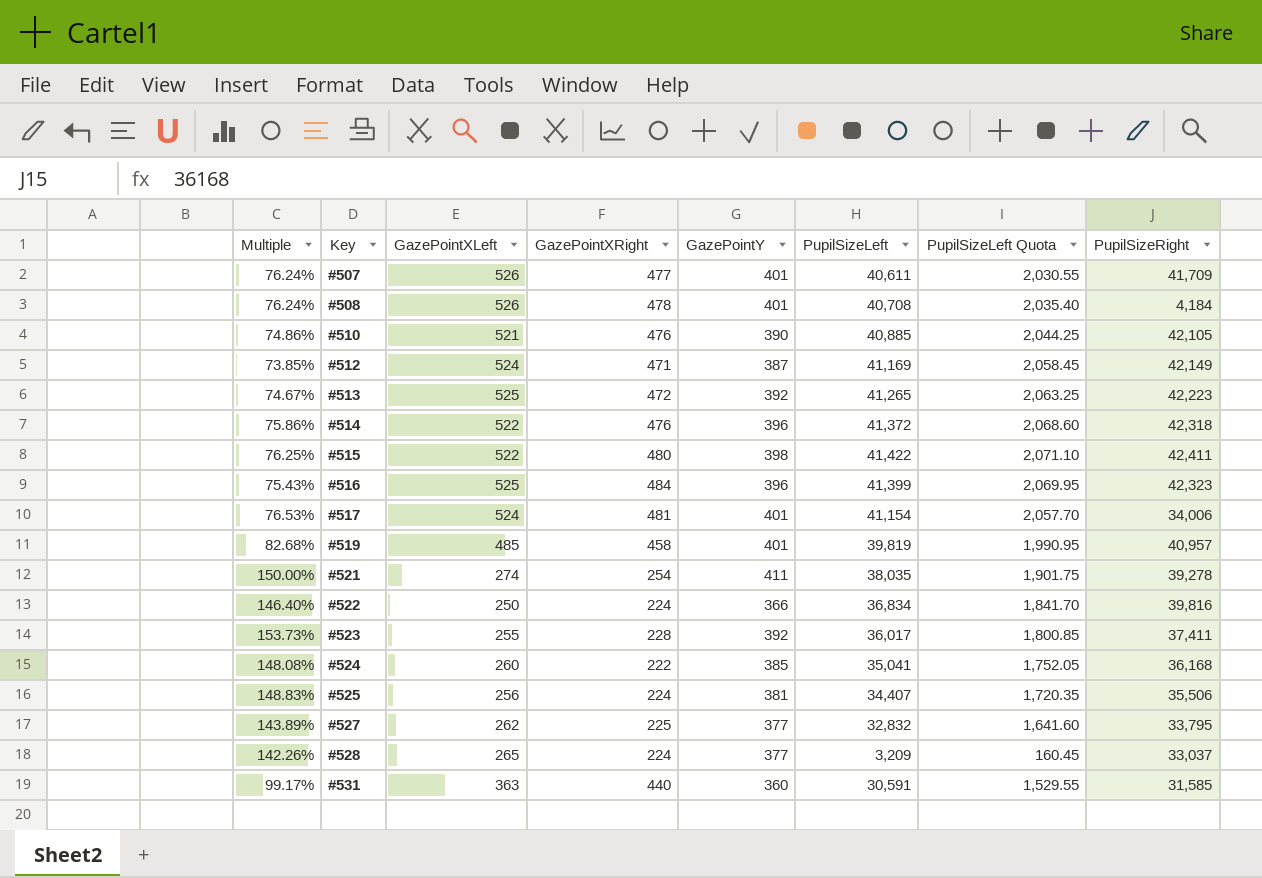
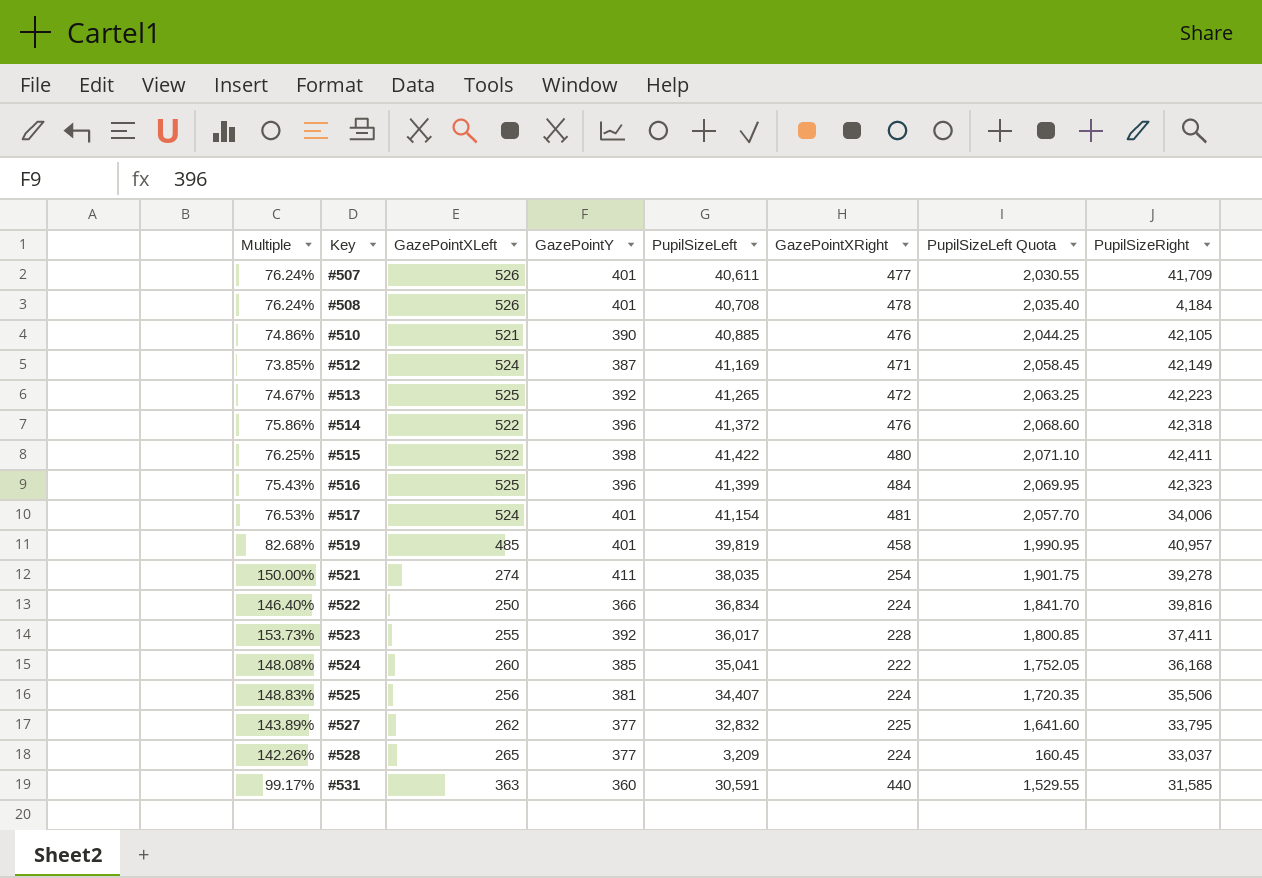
column GazePointXRight | position: 4 -> 6

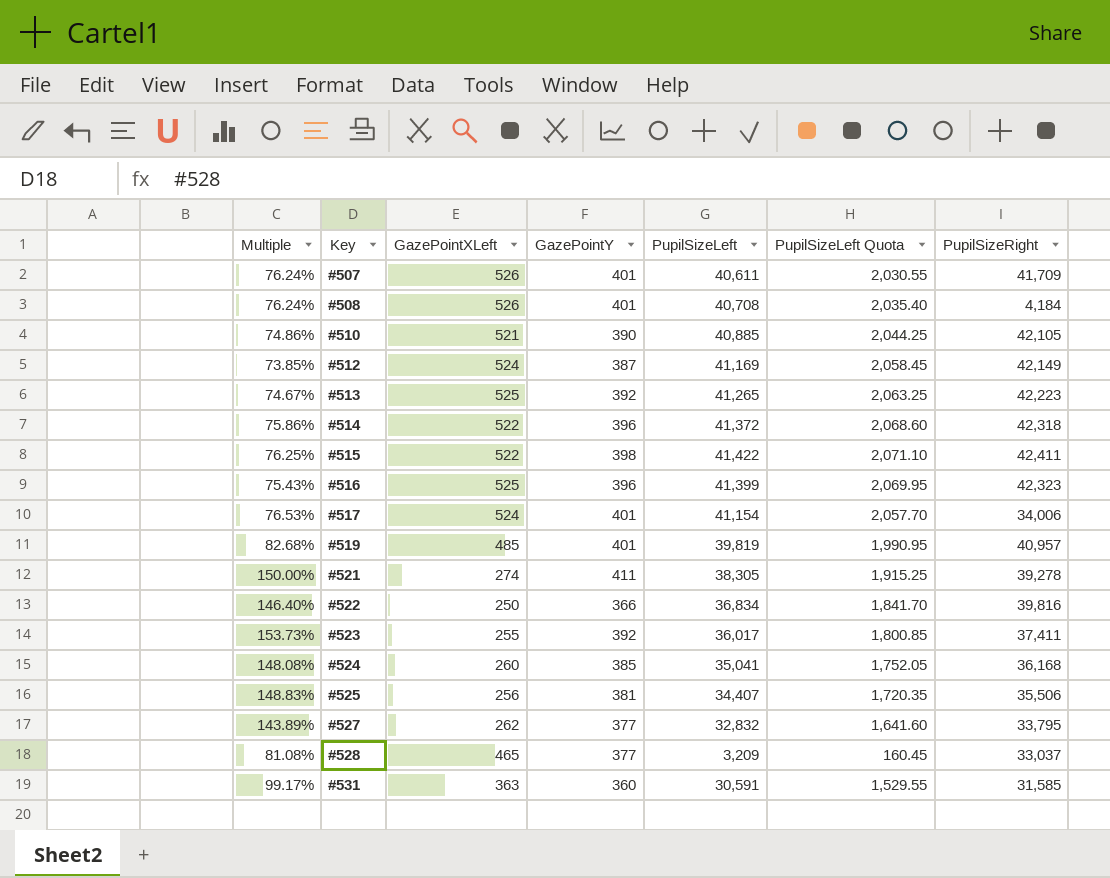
column GazePointXRight | position: 6 -> none
#521 | PupilSizeLeft: 38,035 -> 38,305
#521 | PupilSizeLeft Quota: 1,901.75 -> 1,915.25
#528 | Multiple: 142.26% -> 81.08%
#528 | GazePointXLeft: 265 -> 465

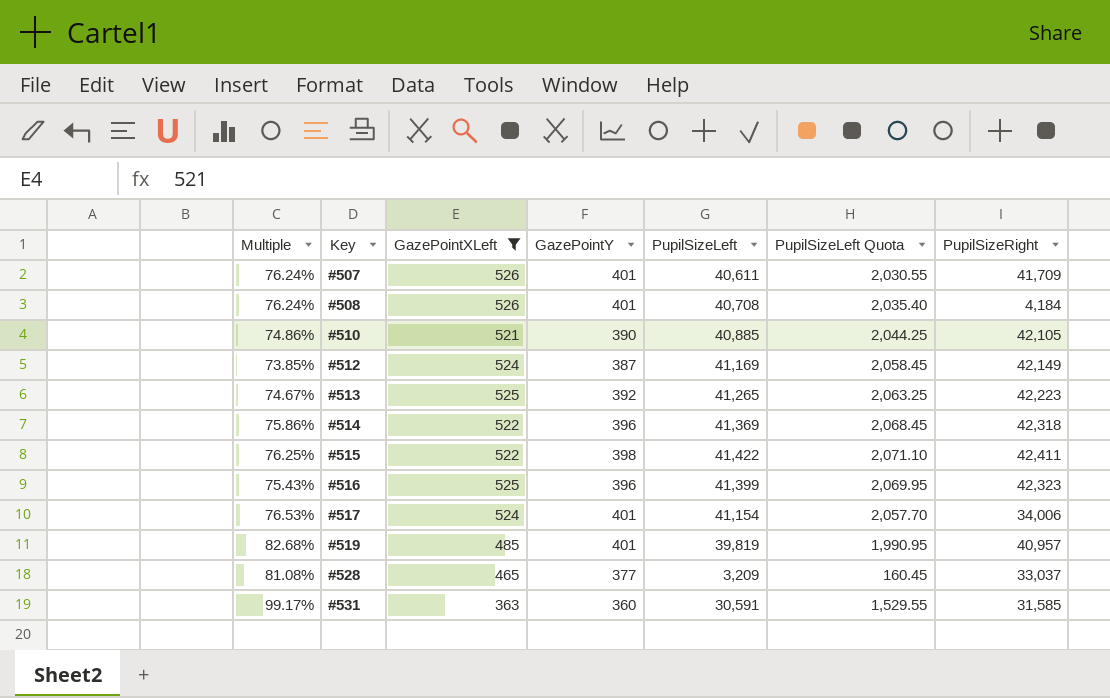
filter: none -> GazePointXLeft >= 363
#514 | PupilSizeLeft: 41,372 -> 41,369
#514 | PupilSizeLeft Quota: 2,068.60 -> 2,068.45

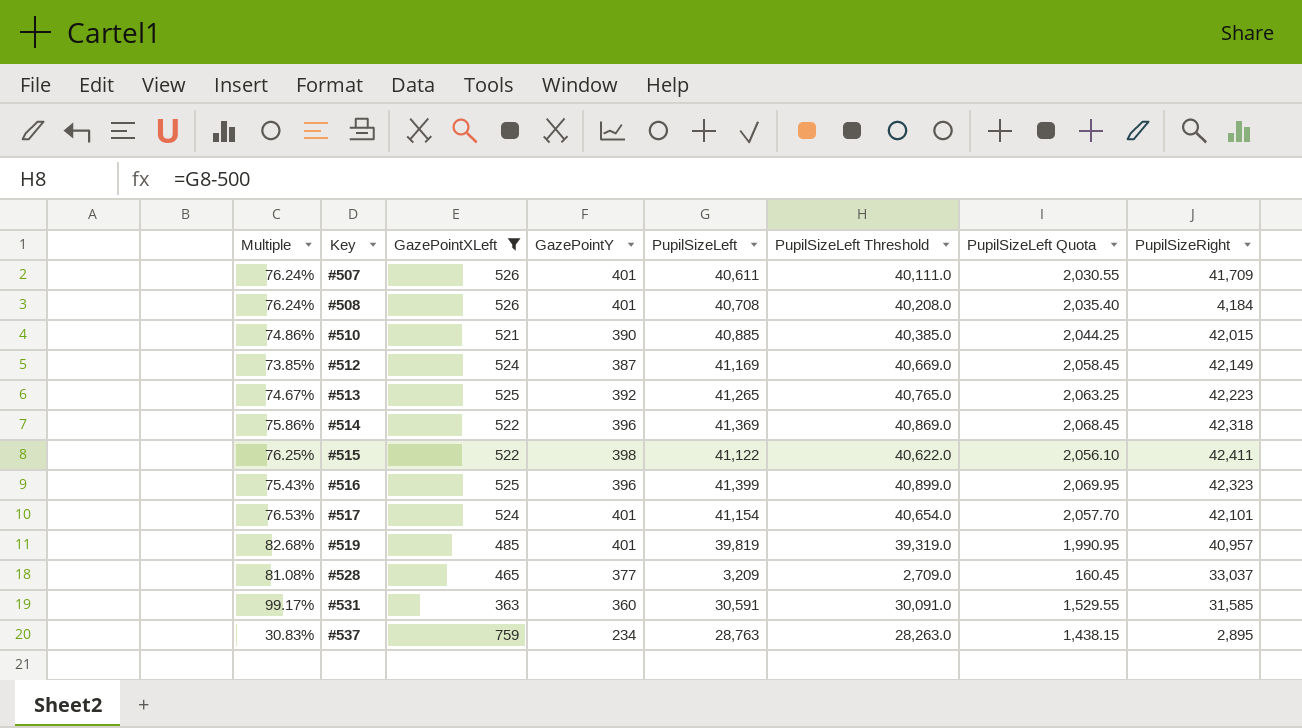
column PupilSizeLeft Threshold | formula: none -> [PupilSizeLeft] - 500
#510 | PupilSizeRight: 42,105 -> 42,015
#515 | PupilSizeLeft: 41,422 -> 41,122
#515 | PupilSizeLeft Quota: 2,071.10 -> 2,056.10
#517 | PupilSizeRight: 34,006 -> 42,101
row #537: none -> 30.83% | 759 | 234 | 28,763 | 28,263.0 | 1,438.15 | 2,895

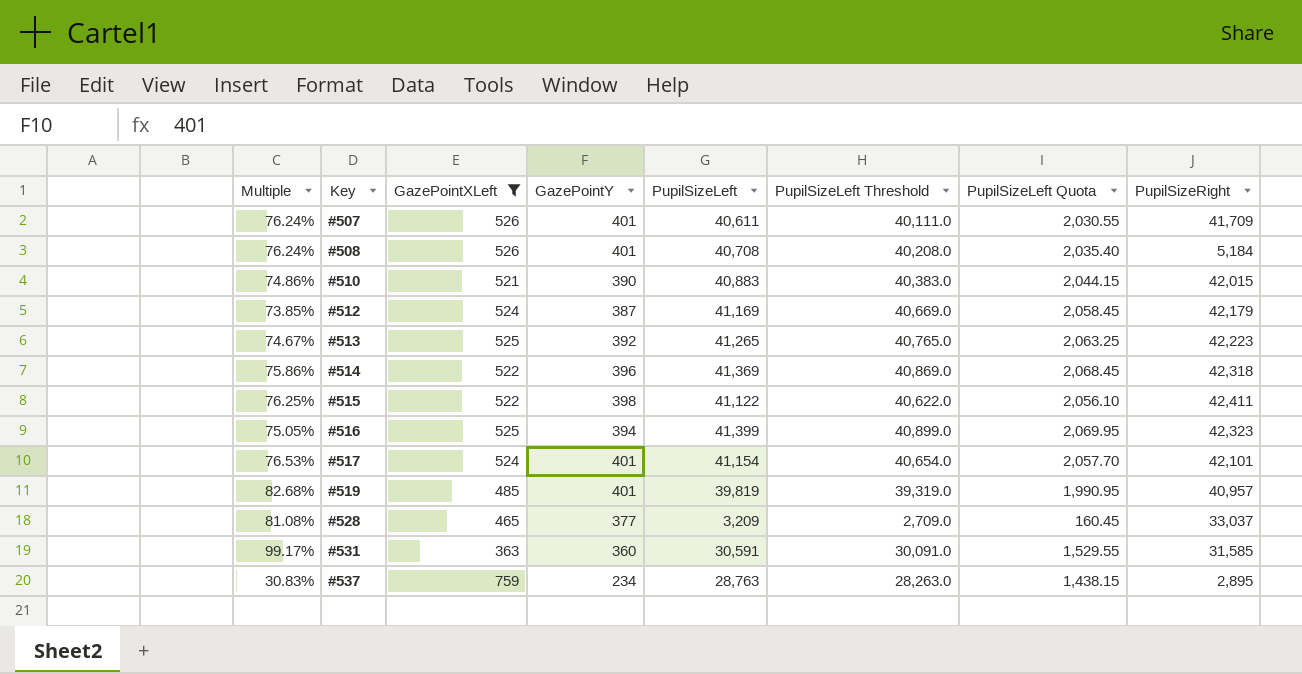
#508 | PupilSizeRight: 4,184 -> 5,184
#510 | PupilSizeLeft: 40,885 -> 40,883
#510 | PupilSizeLeft Threshold: 40,385.0 -> 40,383.0
#510 | PupilSizeLeft Quota: 2,044.25 -> 2,044.15
#512 | PupilSizeRight: 42,149 -> 42,179
#516 | Multiple: 75.43% -> 75.05%
#516 | GazePointY: 396 -> 394

